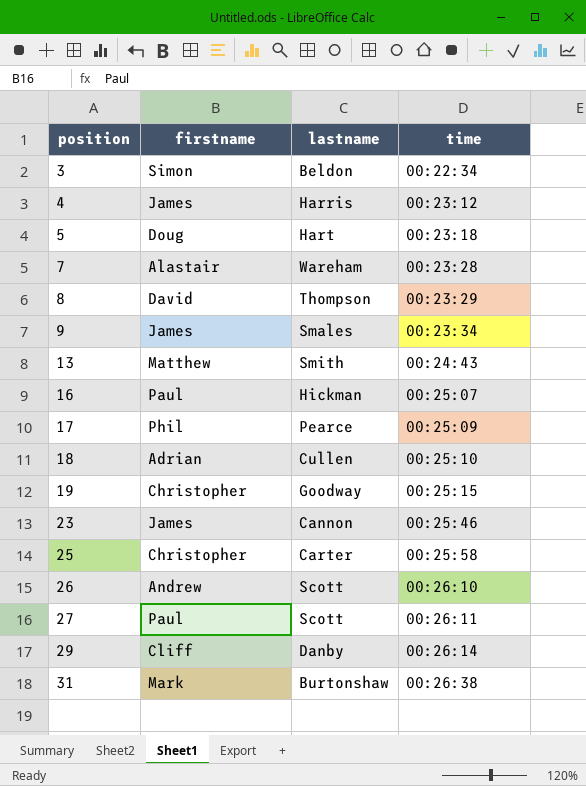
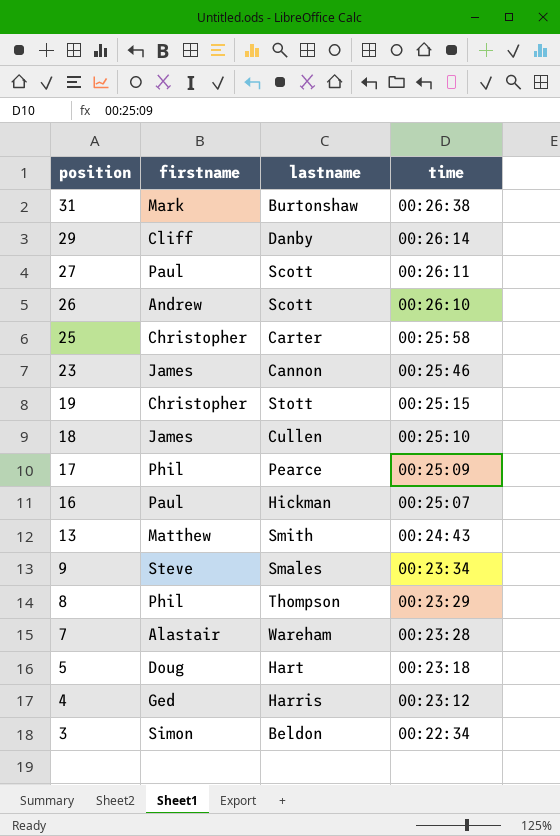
row order: position ascending -> position descending
19 | lastname: Goodway -> Stott
18 | firstname: Adrian -> James
9 | firstname: James -> Steve
8 | firstname: David -> Phil
4 | firstname: James -> Ged

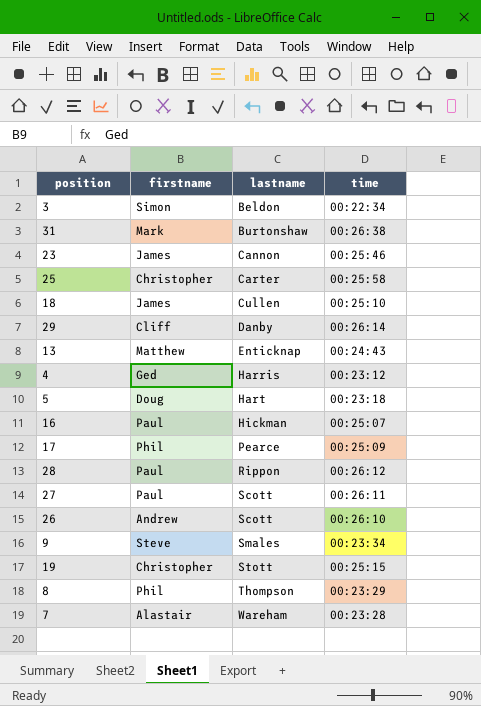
row order: position descending -> lastname ascending
13 | lastname: Smith -> Enticknap
row 28: none -> Paul | Rippon | 00:26:12

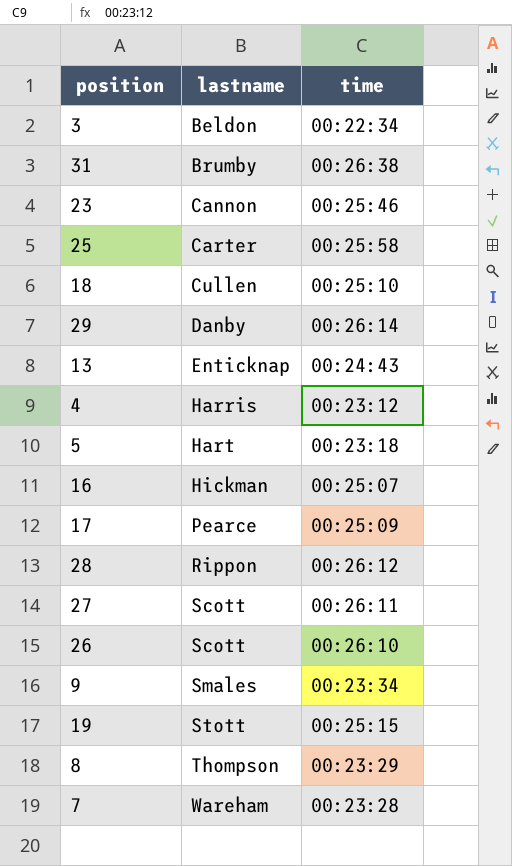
column firstname | position: 2 -> none
31 | lastname: Burtonshaw -> Brumby

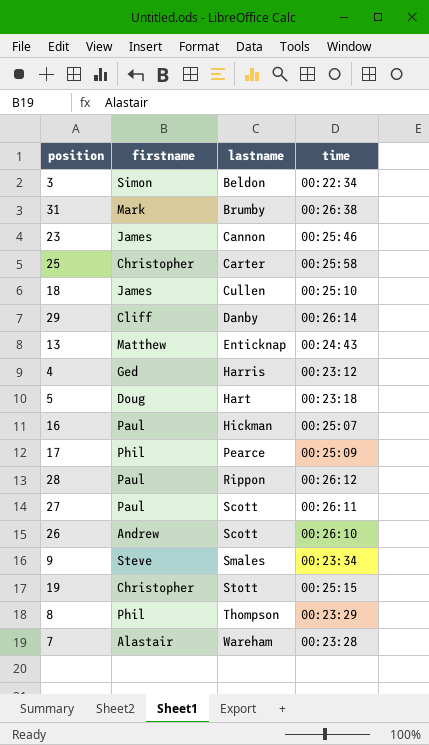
column firstname | position: none -> 2

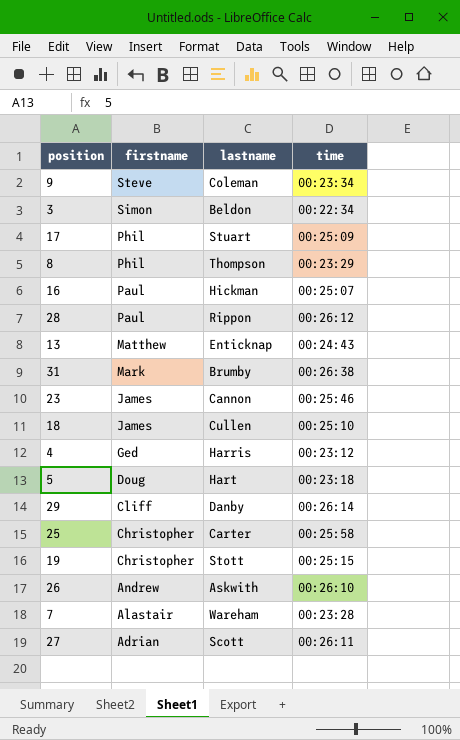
row order: lastname ascending -> firstname descending
9 | lastname: Smales -> Coleman
17 | lastname: Pearce -> Stuart
26 | lastname: Scott -> Askwith
27 | firstname: Paul -> Adrian

